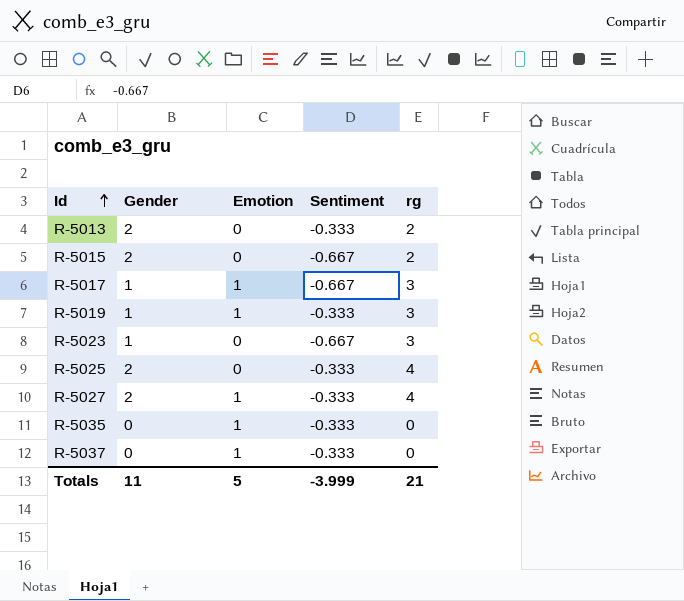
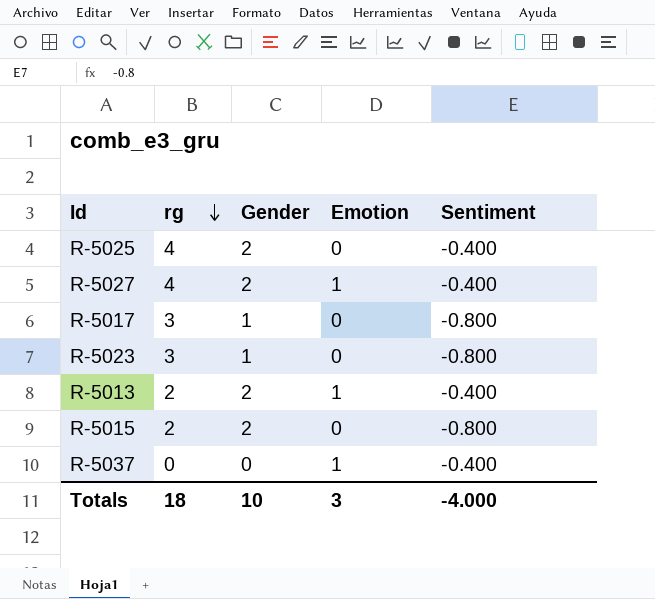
row order: Id ascending -> rg descending
column rg | position: 5 -> 2
row R-5019: 1 | 1 | -0.333 | 3 -> none
row R-5035: 0 | 1 | -0.333 | 0 -> none
R-5025 | Sentiment: -0.333 -> -0.400
R-5027 | Sentiment: -0.333 -> -0.400
R-5017 | Emotion: 1 -> 0
R-5017 | Sentiment: -0.667 -> -0.800
R-5023 | Sentiment: -0.667 -> -0.800
R-5013 | Emotion: 0 -> 1
R-5013 | Sentiment: -0.333 -> -0.400
R-5015 | Sentiment: -0.667 -> -0.800
R-5037 | Sentiment: -0.333 -> -0.400
Totals | rg: 21 -> 18
Totals | Gender: 11 -> 10
Totals | Emotion: 5 -> 3
Totals | Sentiment: -3.999 -> -4.000

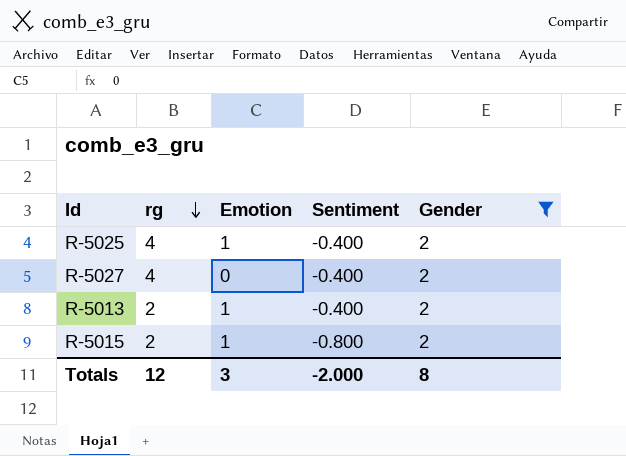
filter: none -> Gender = 2
column Gender | position: 3 -> 5
R-5025 | Emotion: 0 -> 1
R-5027 | Emotion: 1 -> 0
R-5015 | Emotion: 0 -> 1
Totals | rg: 18 -> 12
Totals | Sentiment: -4.000 -> -2.000
Totals | Gender: 10 -> 8

